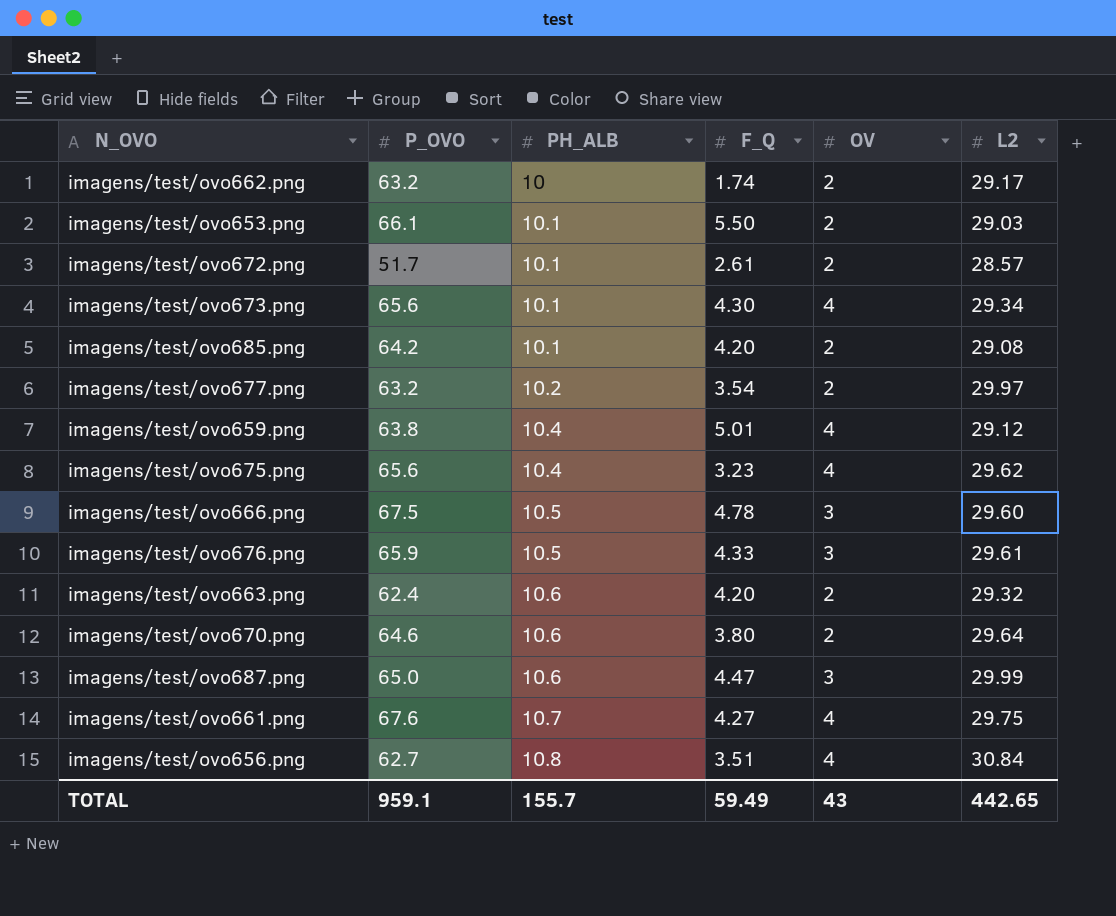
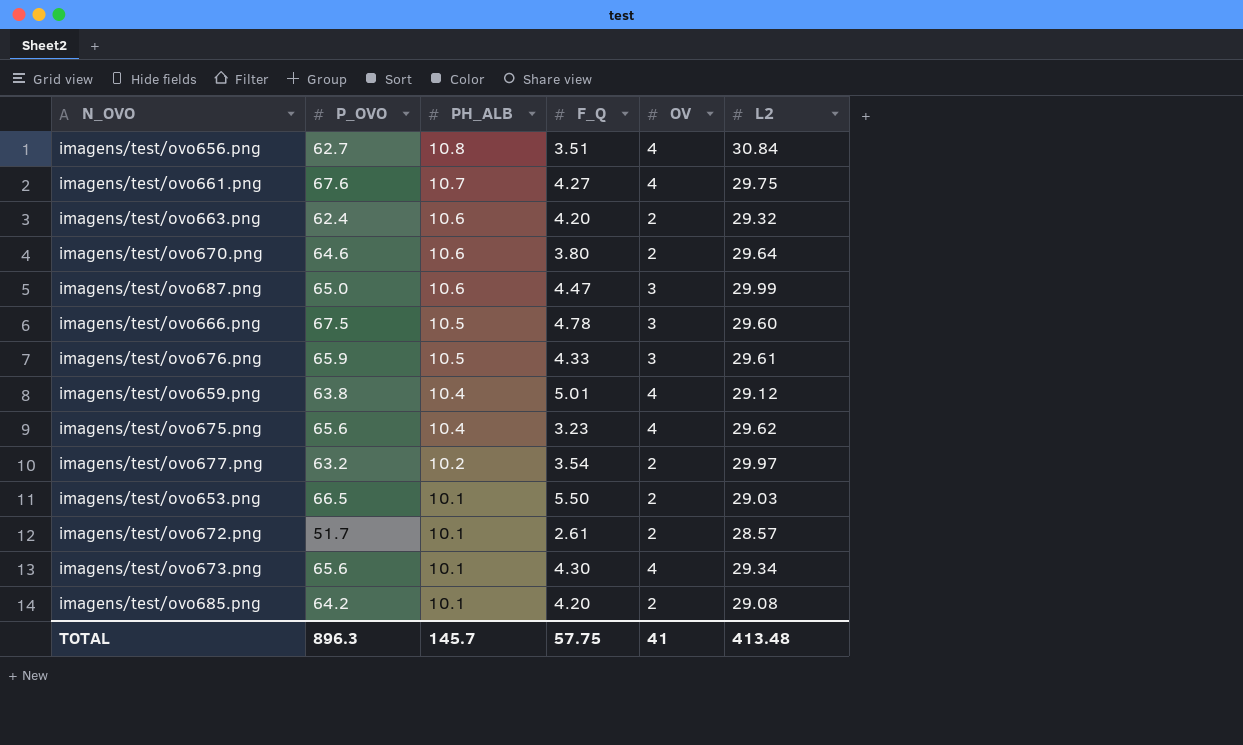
row order: PH_ALB ascending -> PH_ALB descending
row imagens/test/ovo662.png: 63.2 | 10 | 1.74 | 2 | 29.17 -> none
imagens/test/ovo653.png | P_OVO: 66.1 -> 66.5
TOTAL | P_OVO: 959.1 -> 896.3
TOTAL | PH_ALB: 155.7 -> 145.7
TOTAL | F_Q: 59.49 -> 57.75
TOTAL | OV: 43 -> 41
TOTAL | L2: 442.65 -> 413.48

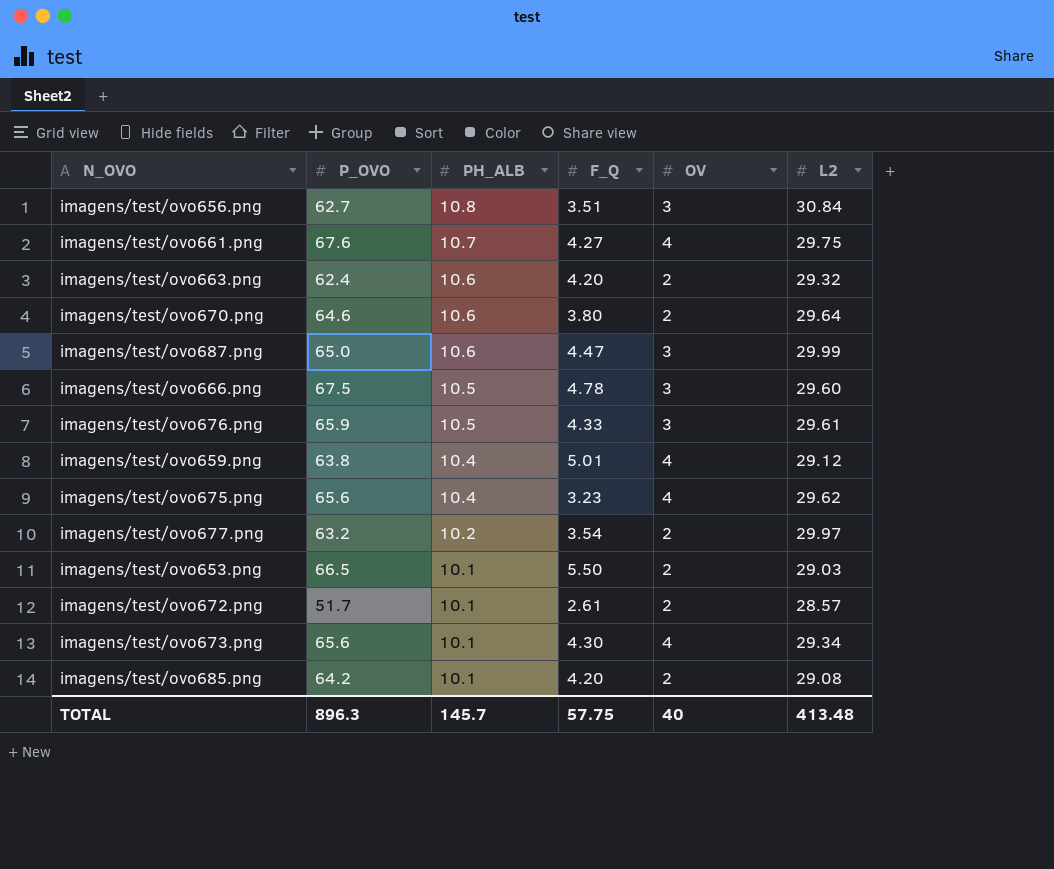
imagens/test/ovo656.png | OV: 4 -> 3
TOTAL | OV: 41 -> 40

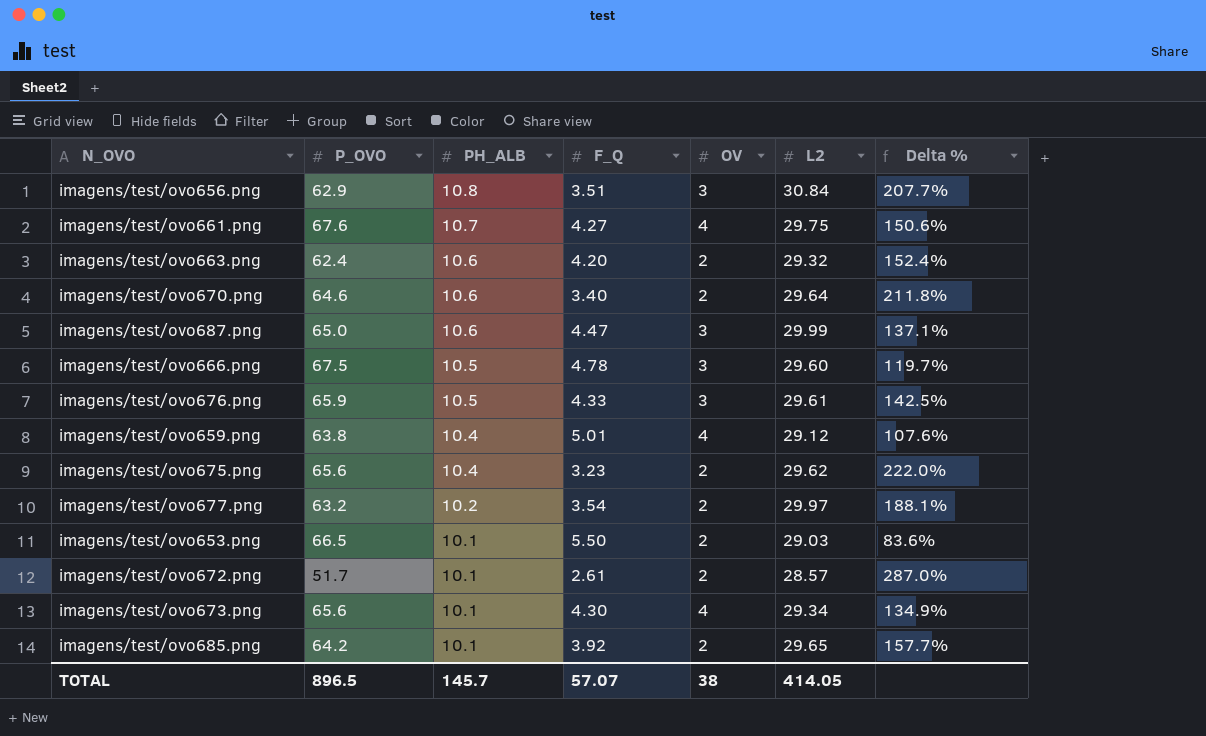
column Delta % | formula: none -> ([PH_ALB] - [F_Q]) / [F_Q]
imagens/test/ovo656.png | P_OVO: 62.7 -> 62.9
imagens/test/ovo670.png | F_Q: 3.80 -> 3.40
imagens/test/ovo675.png | OV: 4 -> 2
imagens/test/ovo685.png | F_Q: 4.20 -> 3.92
imagens/test/ovo685.png | L2: 29.08 -> 29.65
TOTAL | P_OVO: 896.3 -> 896.5
TOTAL | F_Q: 57.75 -> 57.07
TOTAL | OV: 40 -> 38
TOTAL | L2: 413.48 -> 414.05

